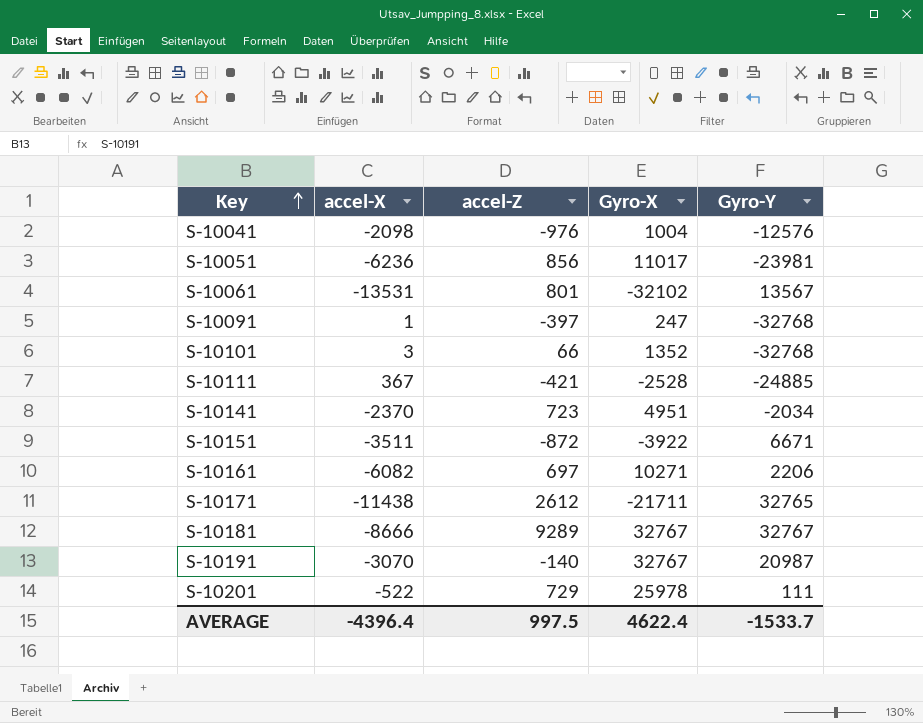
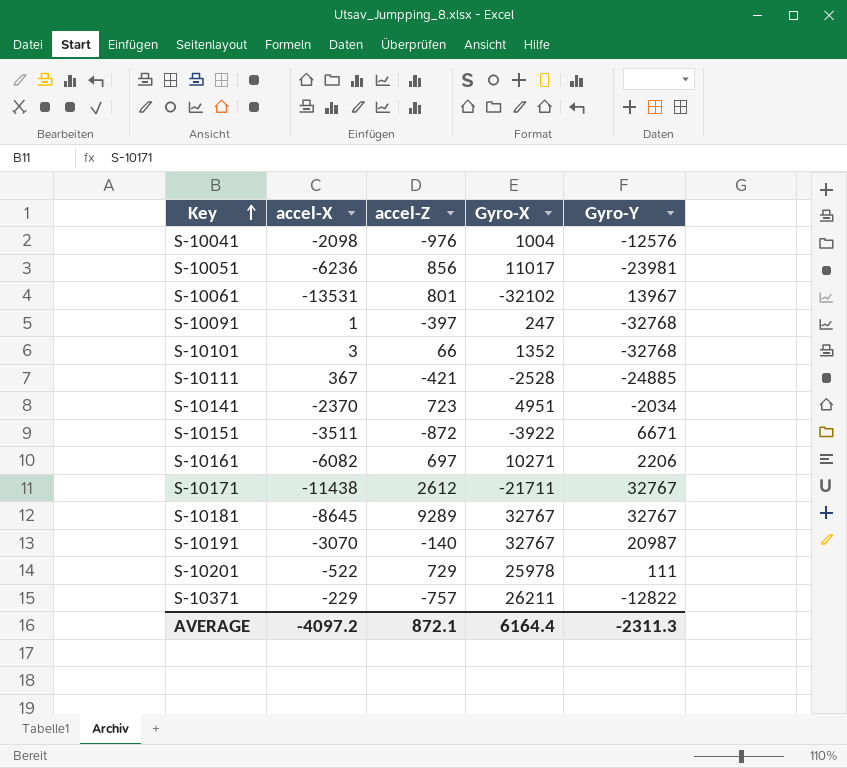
S-10061 | Gyro-Y: 13567 -> 13967
S-10171 | Gyro-Y: 32765 -> 32767
S-10181 | accel-X: -8666 -> -8645
row S-10371: none -> -229 | -757 | 26211 | -12822
AVERAGE | accel-X: -4396.4 -> -4097.2
AVERAGE | accel-Z: 997.5 -> 872.1
AVERAGE | Gyro-X: 4622.4 -> 6164.4
AVERAGE | Gyro-Y: -1533.7 -> -2311.3

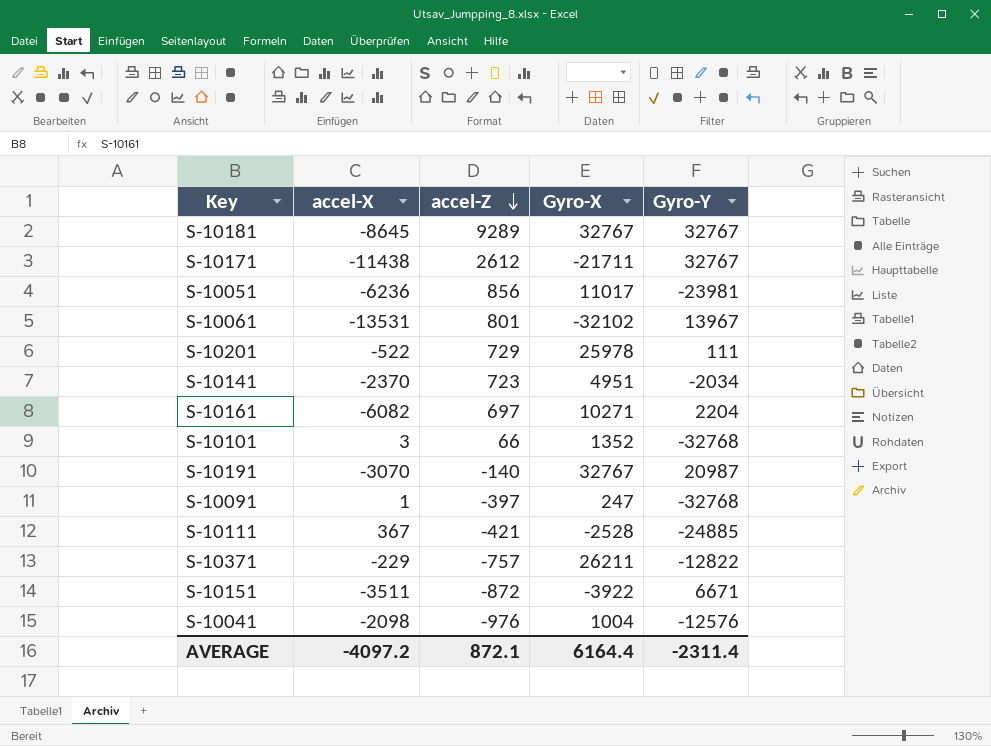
row order: Key ascending -> accel-Z descending
S-10161 | Gyro-Y: 2206 -> 2204
AVERAGE | Gyro-Y: -2311.3 -> -2311.4

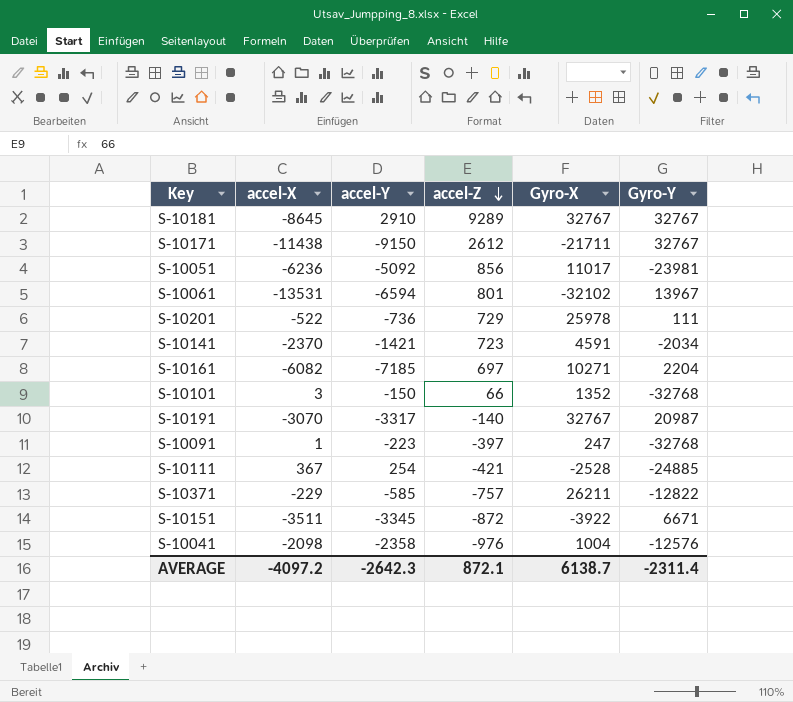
column accel-Y | position: none -> 3
S-10141 | Gyro-X: 4951 -> 4591
AVERAGE | Gyro-X: 6164.4 -> 6138.7

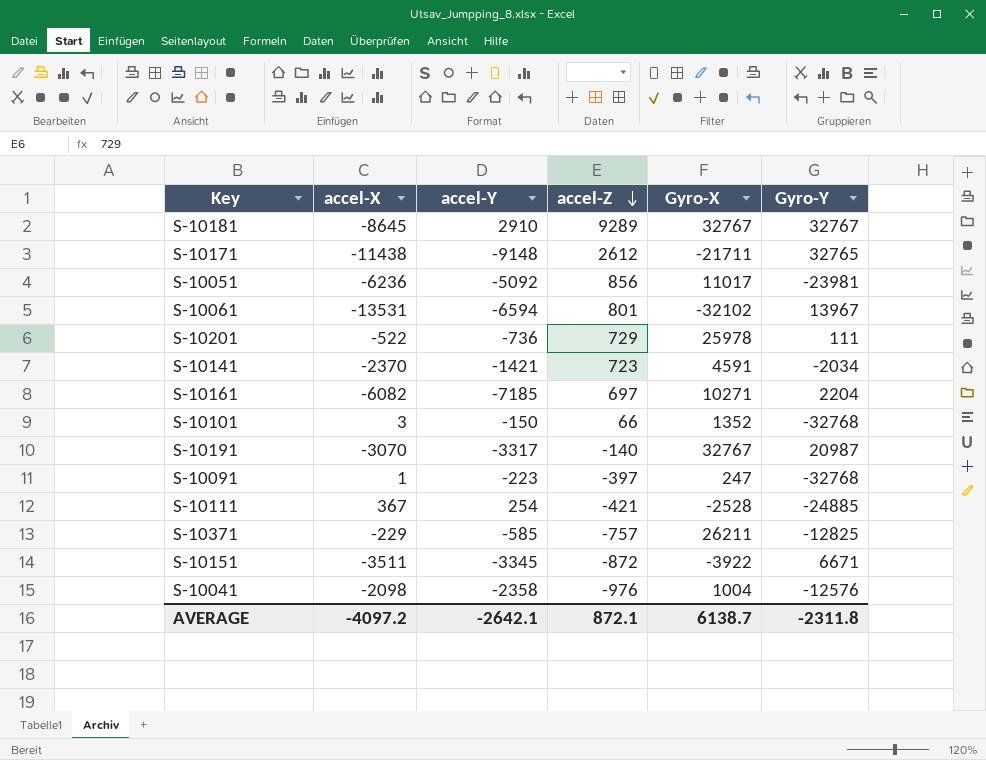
S-10171 | accel-Y: -9150 -> -9148
S-10171 | Gyro-Y: 32767 -> 32765
S-10371 | Gyro-Y: -12822 -> -12825
AVERAGE | accel-Y: -2642.3 -> -2642.1
AVERAGE | Gyro-Y: -2311.4 -> -2311.8

